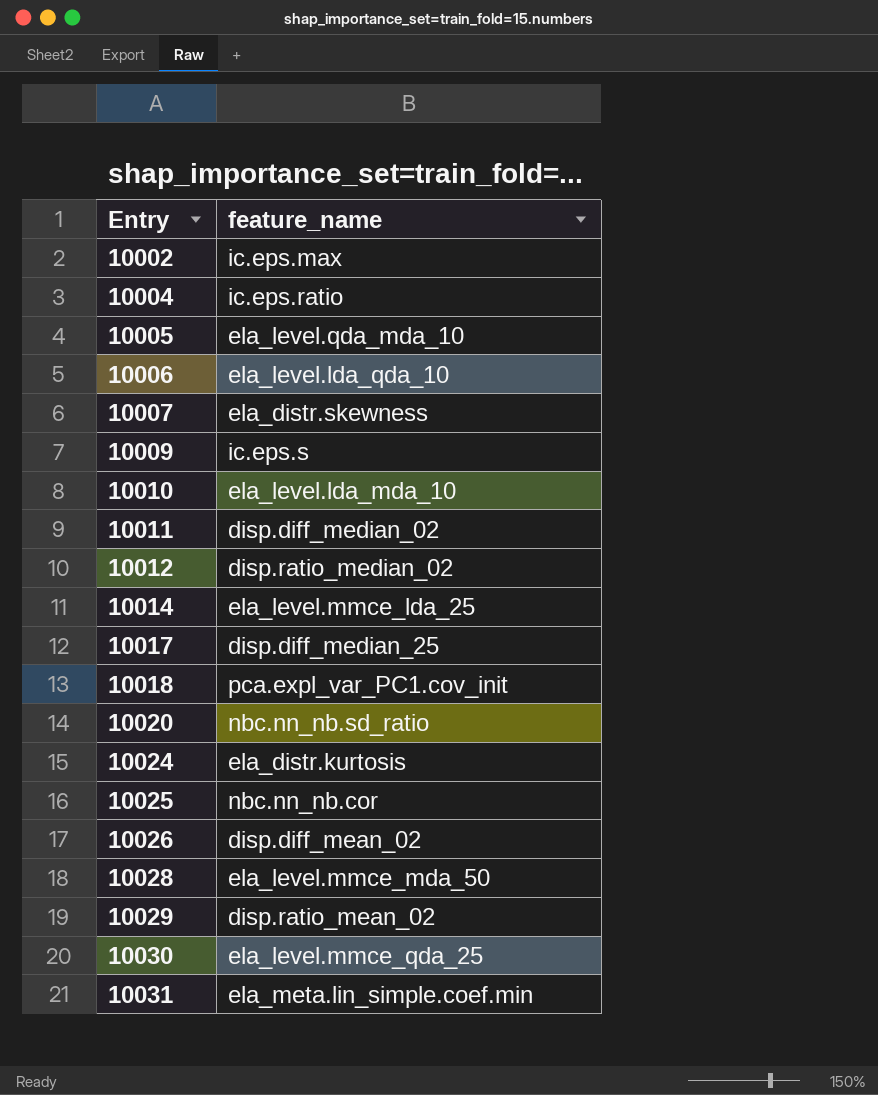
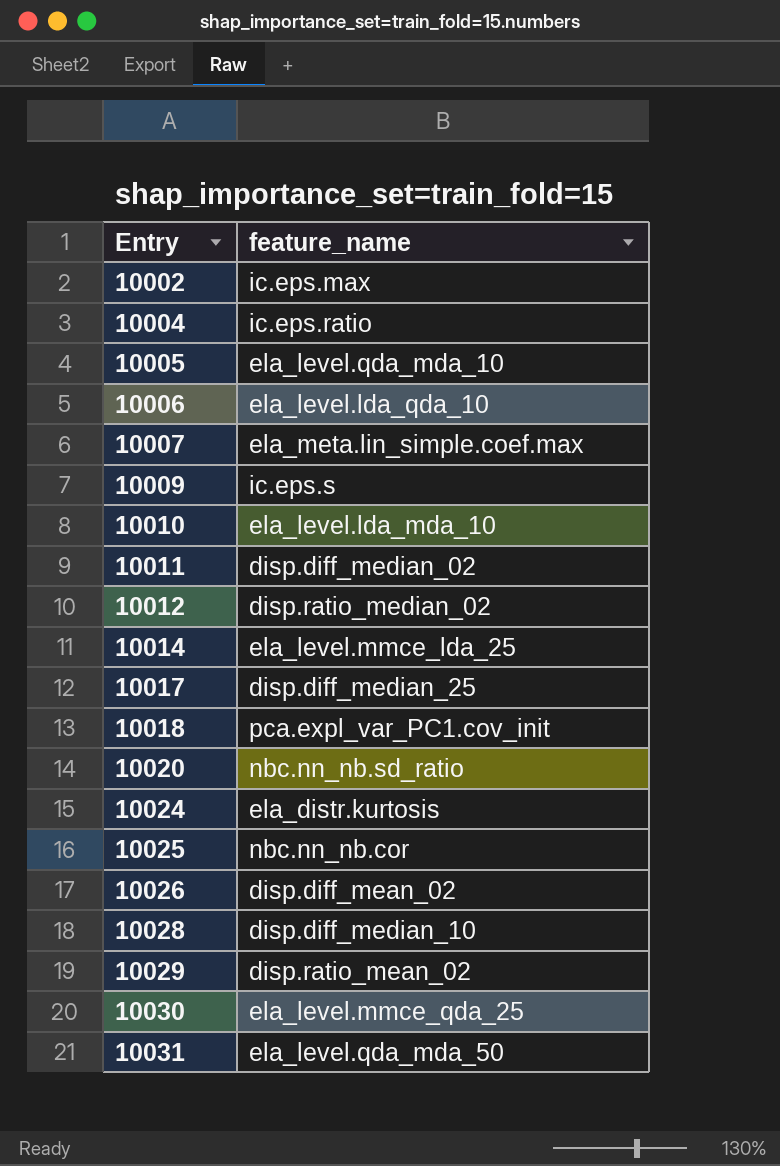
10007 | feature_name: ela_distr.skewness -> ela_meta.lin_simple.coef.max
10028 | feature_name: ela_level.mmce_mda_50 -> disp.diff_median_10
10031 | feature_name: ela_meta.lin_simple.coef.min -> ela_level.qda_mda_50

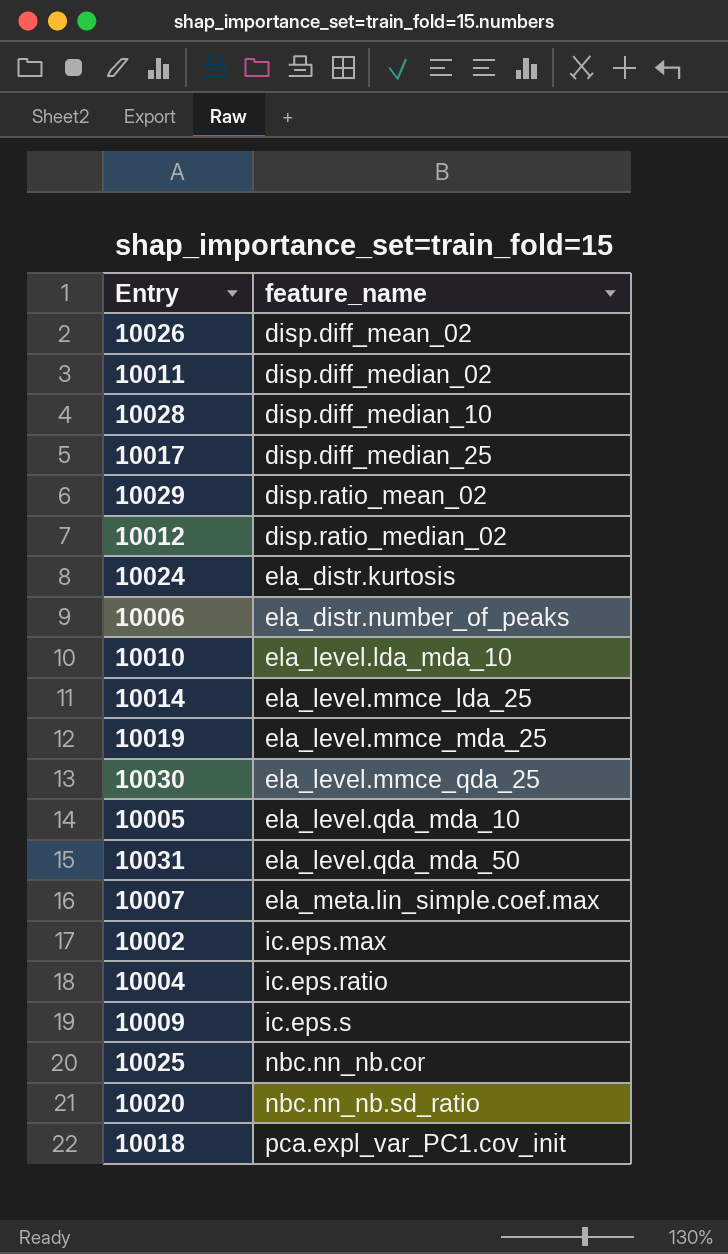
row order: Entry ascending -> feature_name ascending
10006 | feature_name: ela_level.lda_qda_10 -> ela_distr.number_of_peaks
row 10019: none -> ela_level.mmce_mda_25

